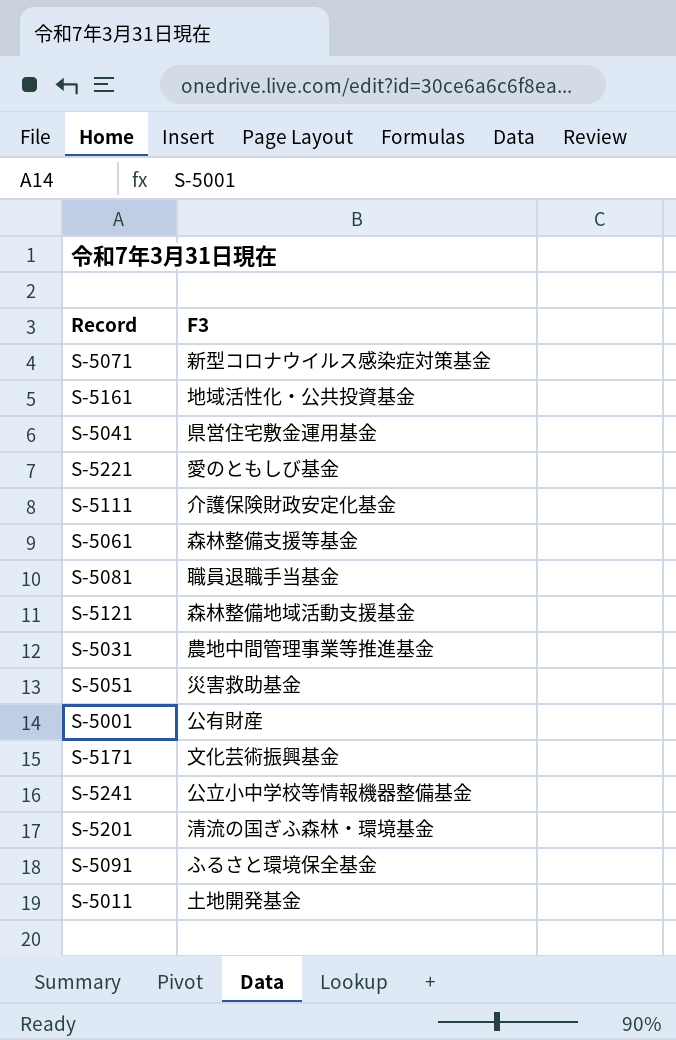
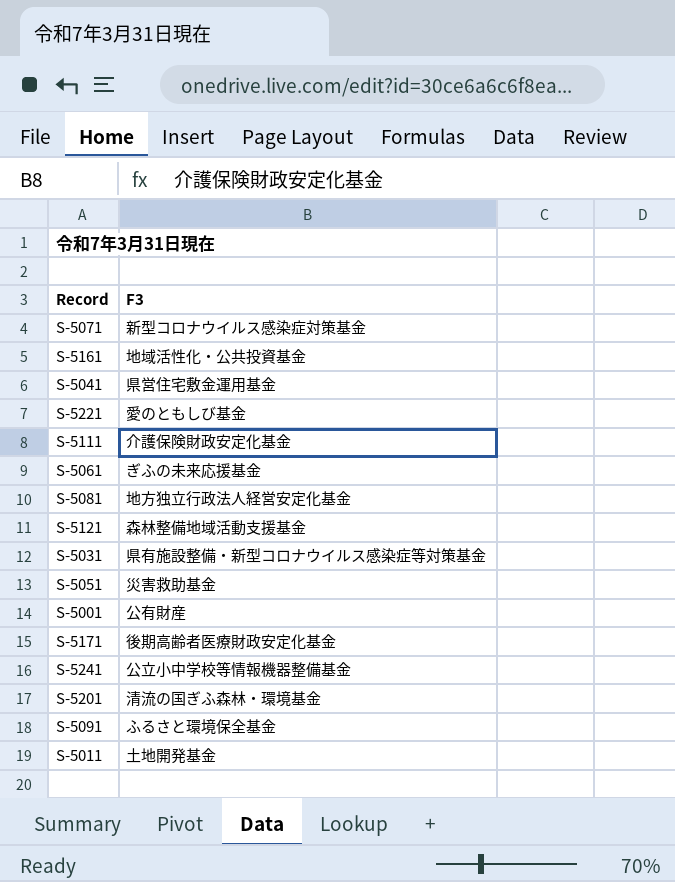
S-5061 | F3: 森林整備支援等基金 -> ぎふの未来応援基金
S-5081 | F3: 職員退職手当基金 -> 地方独立行政法人経営安定化基金
S-5031 | F3: 農地中間管理事業等推進基金 -> 県有施設整備・新型コロナウイルス感染症等対策基金
S-5171 | F3: 文化芸術振興基金 -> 後期高齢者医療財政安定化基金

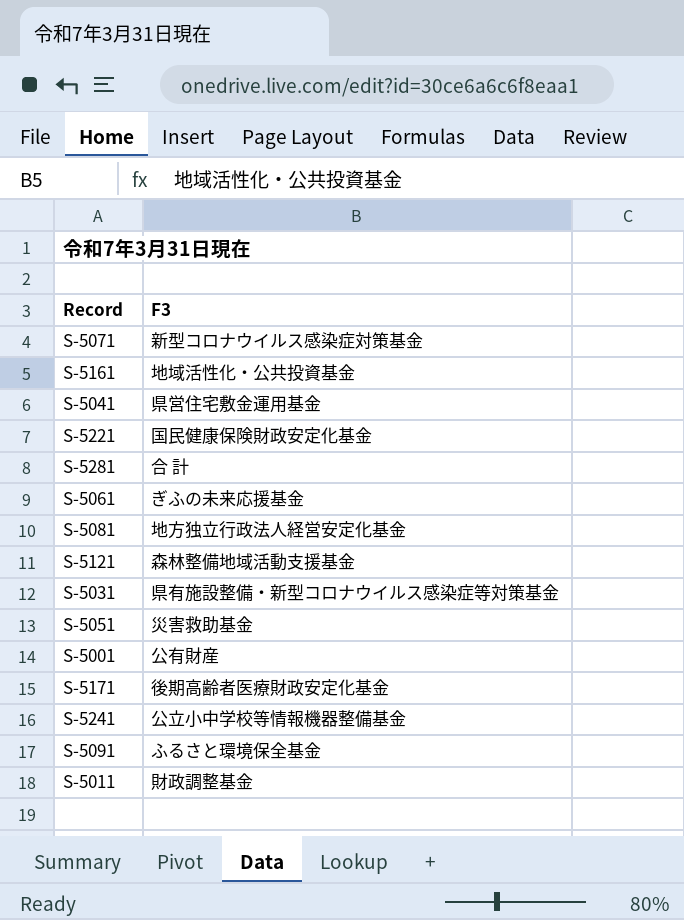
row S-5111: 介護保険財政安定化基金 -> none
row S-5201: 清流の国ぎふ森林・環境基金 -> none
S-5221 | F3: 愛のともしび基金 -> 国民健康保険財政安定化基金
row S-5281: none -> 合 計
S-5011 | F3: 土地開発基金 -> 財政調整基金

